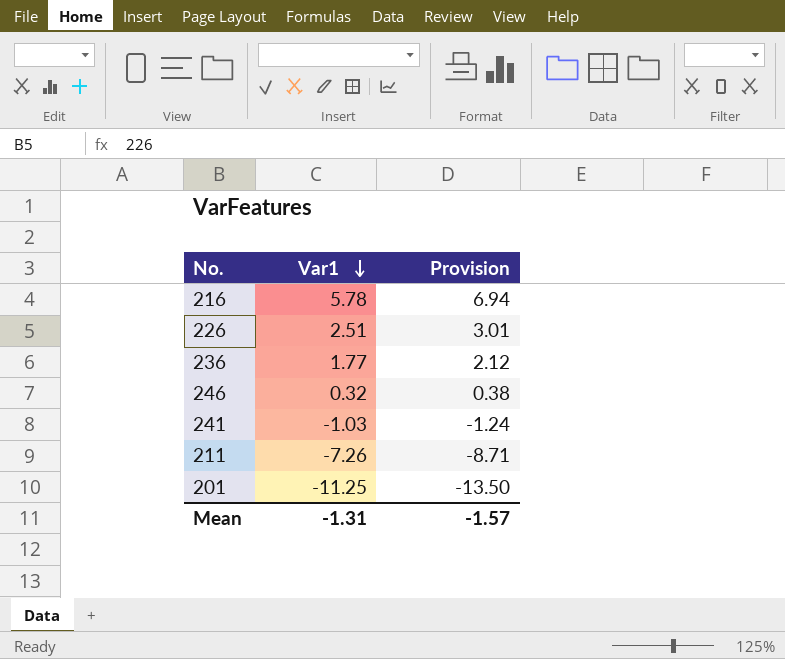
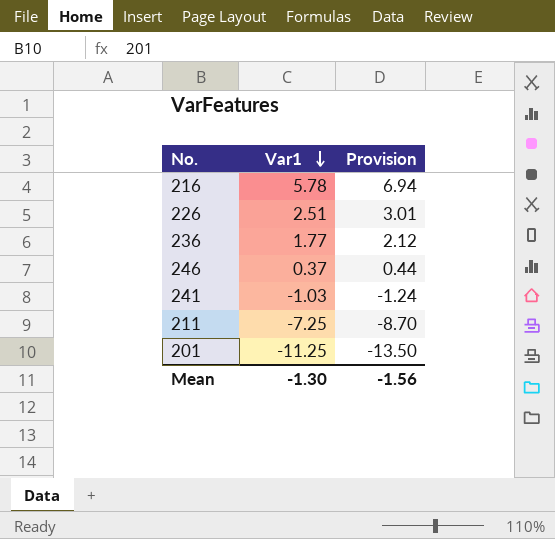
246 | Var1: 0.32 -> 0.37
246 | Provision: 0.38 -> 0.44
211 | Var1: -7.26 -> -7.25
211 | Provision: -8.71 -> -8.70
Mean | Var1: -1.31 -> -1.30
Mean | Provision: -1.57 -> -1.56

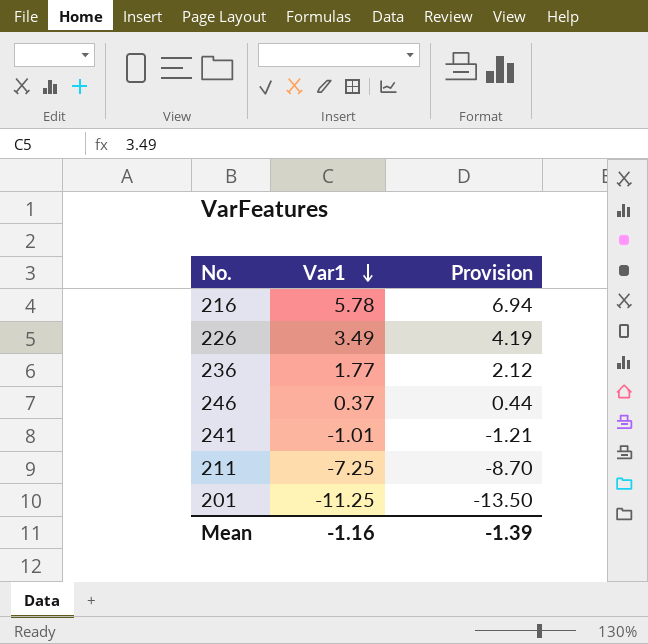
226 | Var1: 2.51 -> 3.49
226 | Provision: 3.01 -> 4.19
241 | Var1: -1.03 -> -1.01
241 | Provision: -1.24 -> -1.21
Mean | Var1: -1.30 -> -1.16
Mean | Provision: -1.56 -> -1.39

